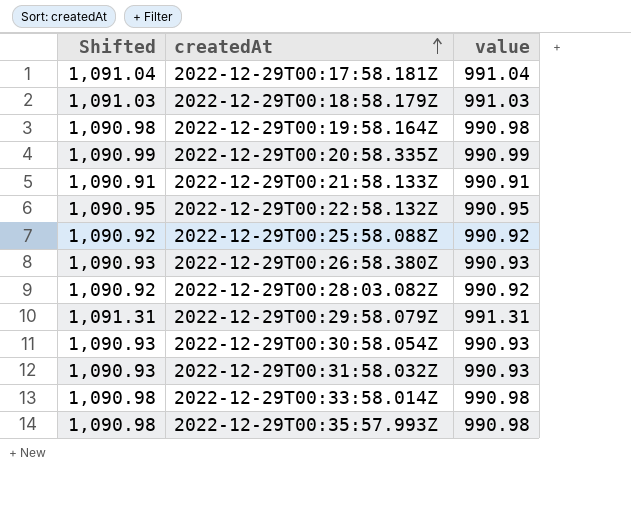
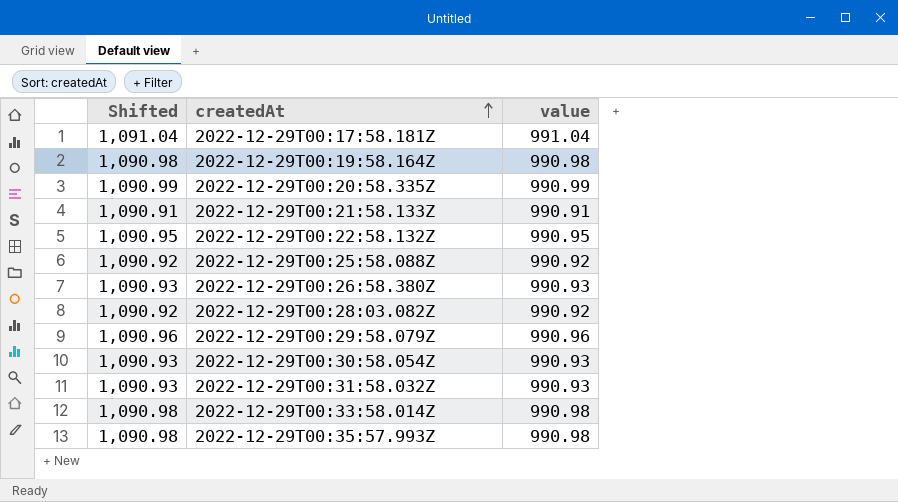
row 2022-12-29T00:18:58.179Z: 1,091.03 | 991.03 -> none
2022-12-29T00:29:58.079Z | Shifted: 1,091.31 -> 1,090.96
2022-12-29T00:29:58.079Z | value: 991.31 -> 990.96

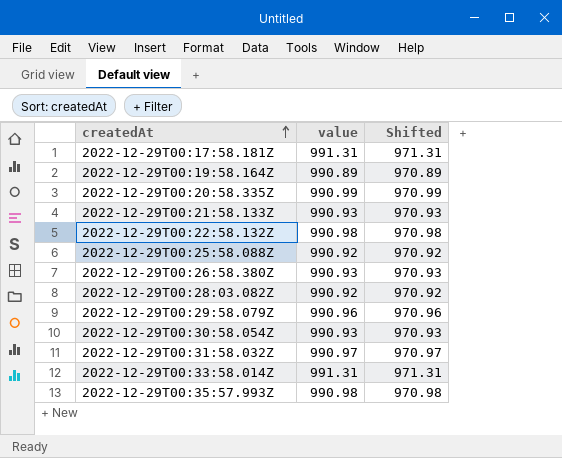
column Shifted | formula: [value] + 100 -> [value] - 20
column Shifted | position: 1 -> 3
2022-12-29T00:17:58.181Z | value: 991.04 -> 991.31
2022-12-29T00:19:58.164Z | value: 990.98 -> 990.89
2022-12-29T00:21:58.133Z | value: 990.91 -> 990.93
2022-12-29T00:22:58.132Z | value: 990.95 -> 990.98
2022-12-29T00:31:58.032Z | value: 990.93 -> 990.97
2022-12-29T00:33:58.014Z | value: 990.98 -> 991.31

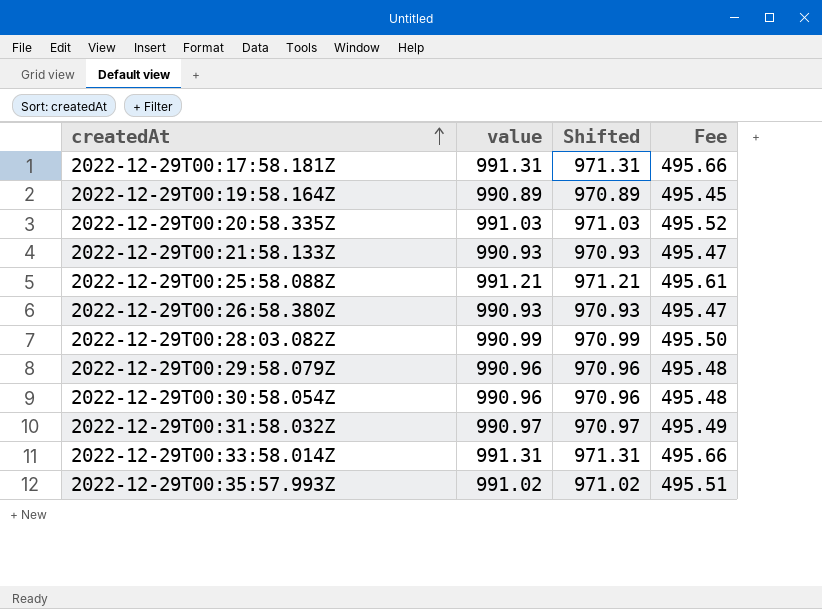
column Fee | formula: none -> [value] * 0.5
row 2022-12-29T00:22:58.132Z: 990.98 | 970.98 -> none
2022-12-29T00:20:58.335Z | value: 990.99 -> 991.03
2022-12-29T00:20:58.335Z | Shifted: 970.99 -> 971.03
2022-12-29T00:25:58.088Z | value: 990.92 -> 991.21
2022-12-29T00:25:58.088Z | Shifted: 970.92 -> 971.21
2022-12-29T00:28:03.082Z | value: 990.92 -> 990.99
2022-12-29T00:28:03.082Z | Shifted: 970.92 -> 970.99
2022-12-29T00:30:58.054Z | value: 990.93 -> 990.96
2022-12-29T00:30:58.054Z | Shifted: 970.93 -> 970.96
2022-12-29T00:35:57.993Z | value: 990.98 -> 991.02
2022-12-29T00:35:57.993Z | Shifted: 970.98 -> 971.02

